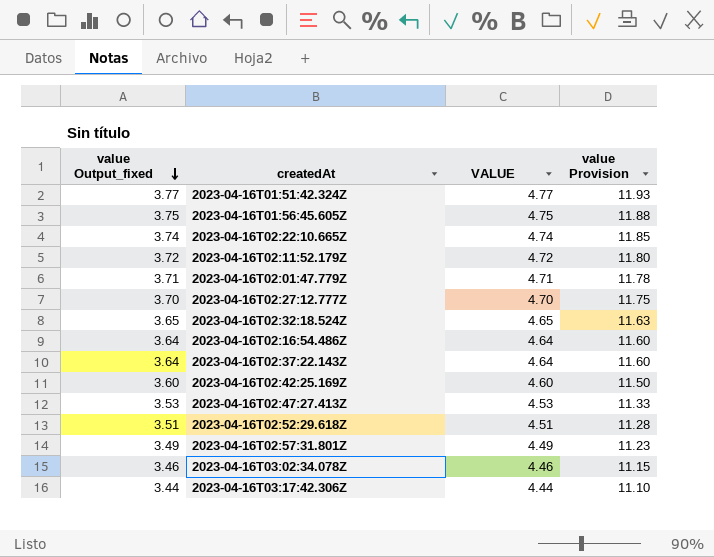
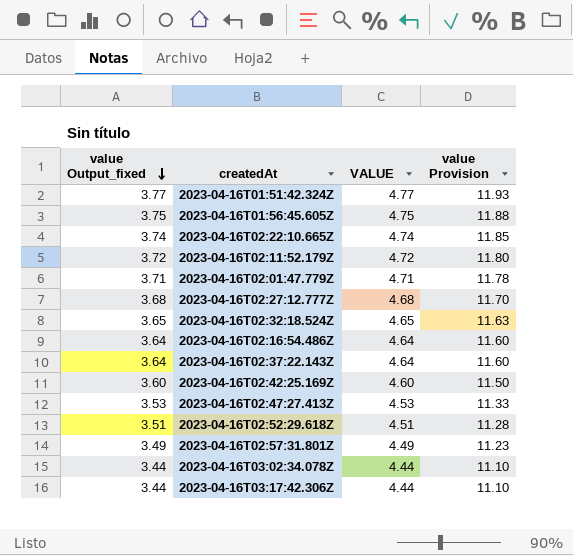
2023-04-16T02:27:12.777Z | value Output_fixed: 3.70 -> 3.68
2023-04-16T02:27:12.777Z | VALUE: 4.70 -> 4.68
2023-04-16T02:27:12.777Z | value Provision: 11.75 -> 11.70
2023-04-16T03:02:34.078Z | value Output_fixed: 3.46 -> 3.44
2023-04-16T03:02:34.078Z | VALUE: 4.46 -> 4.44
2023-04-16T03:02:34.078Z | value Provision: 11.15 -> 11.10

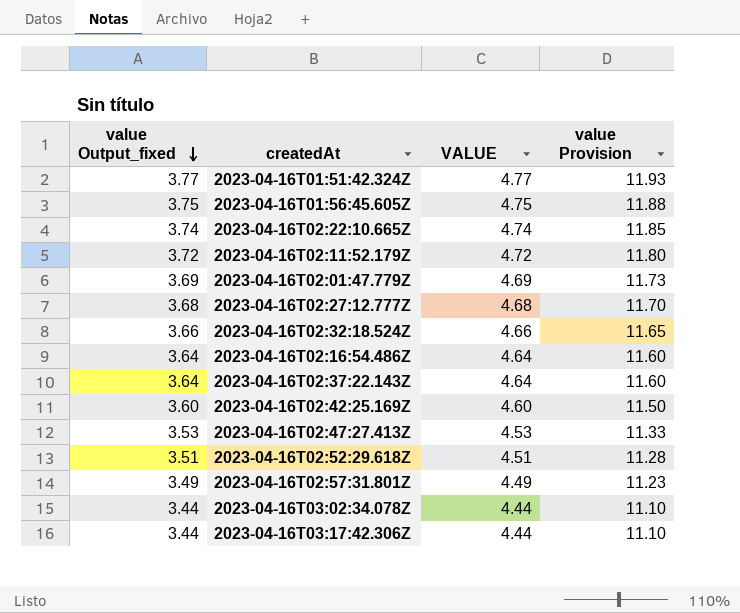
2023-04-16T02:01:47.779Z | value Output_fixed: 3.71 -> 3.69
2023-04-16T02:01:47.779Z | VALUE: 4.71 -> 4.69
2023-04-16T02:01:47.779Z | value Provision: 11.78 -> 11.73
2023-04-16T02:32:18.524Z | value Output_fixed: 3.65 -> 3.66
2023-04-16T02:32:18.524Z | VALUE: 4.65 -> 4.66
2023-04-16T02:32:18.524Z | value Provision: 11.63 -> 11.65

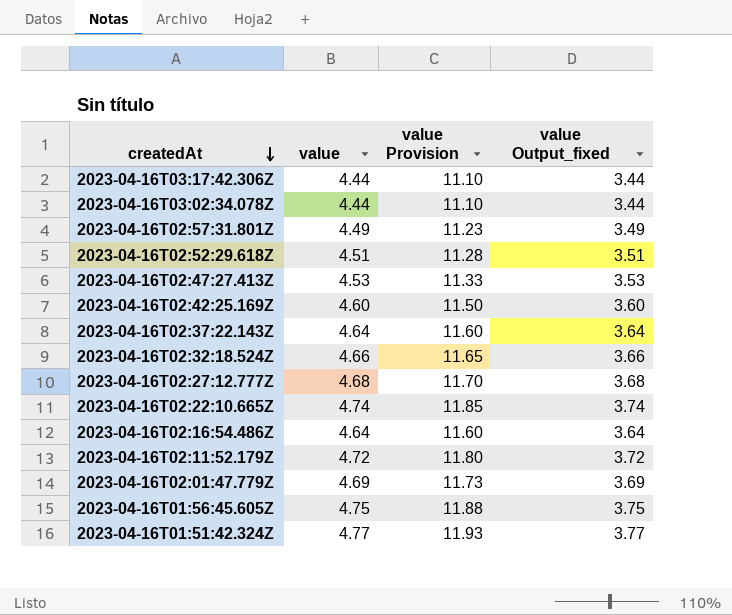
row order: value Output_fixed descending -> createdAt descending
column name: VALUE -> value
column value Output_fixed | position: 1 -> 4

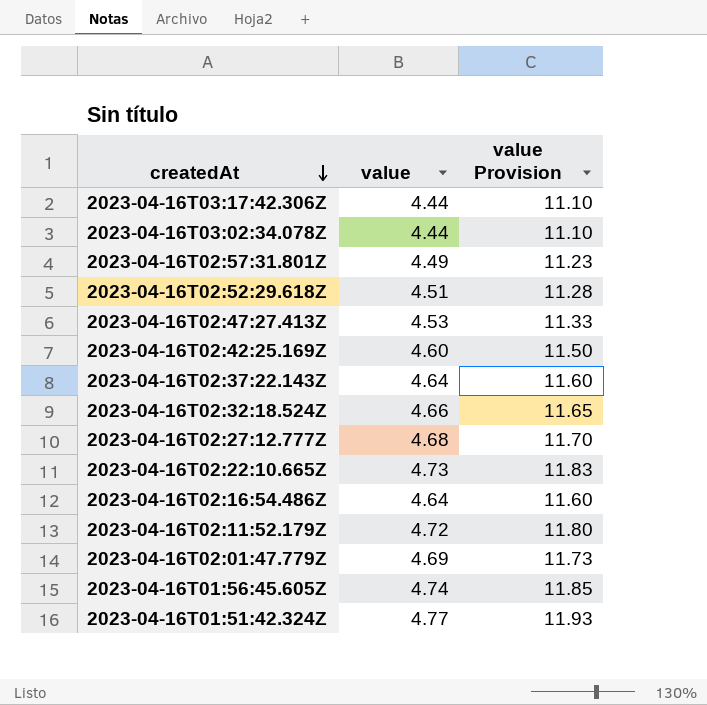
column value Output_fixed | formula: [value] - 1 -> none
2023-04-16T02:22:10.665Z | value: 4.74 -> 4.73
2023-04-16T02:22:10.665Z | value Provision: 11.85 -> 11.83
2023-04-16T01:56:45.605Z | value: 4.75 -> 4.74
2023-04-16T01:56:45.605Z | value Provision: 11.88 -> 11.85

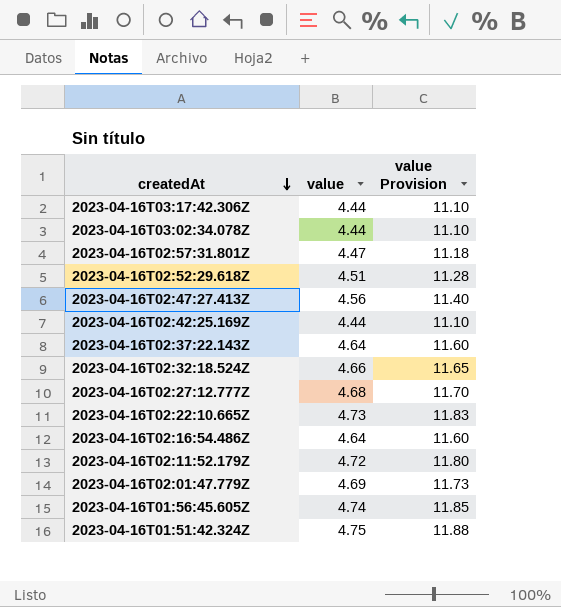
2023-04-16T02:57:31.801Z | value: 4.49 -> 4.47
2023-04-16T02:57:31.801Z | value Provision: 11.23 -> 11.18
2023-04-16T02:47:27.413Z | value: 4.53 -> 4.56
2023-04-16T02:47:27.413Z | value Provision: 11.33 -> 11.40
2023-04-16T02:42:25.169Z | value: 4.60 -> 4.44
2023-04-16T02:42:25.169Z | value Provision: 11.50 -> 11.10
2023-04-16T01:51:42.324Z | value: 4.77 -> 4.75
2023-04-16T01:51:42.324Z | value Provision: 11.93 -> 11.88

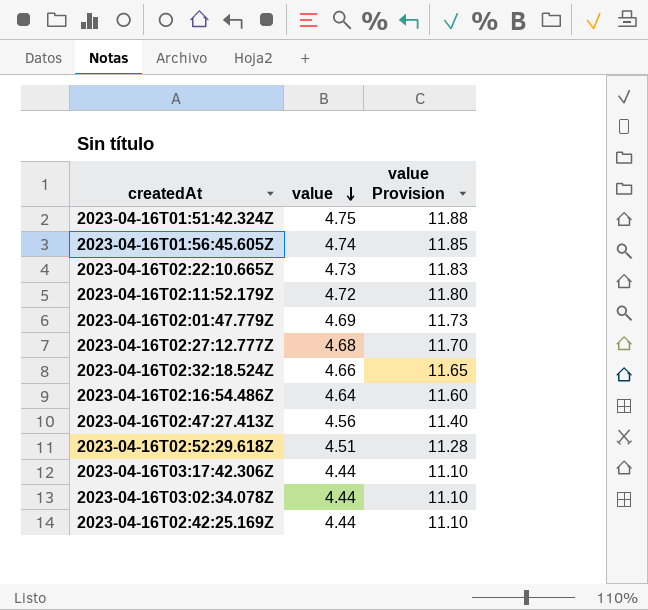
row order: createdAt descending -> value descending
row 2023-04-16T02:57:31.801Z: 4.47 | 11.18 -> none
row 2023-04-16T02:37:22.143Z: 4.64 | 11.60 -> none

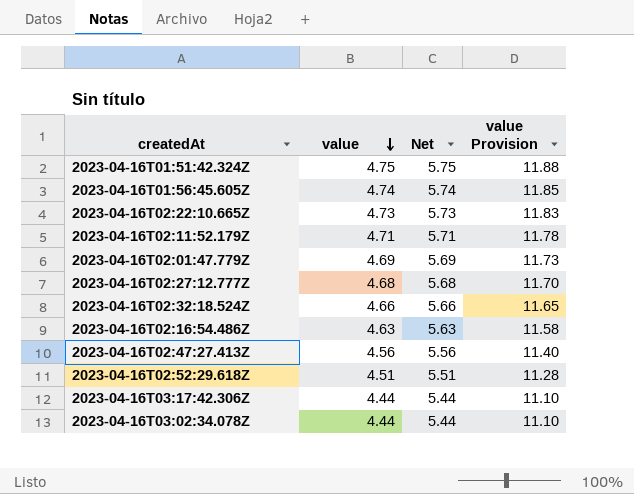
column Net | formula: none -> [value] + 1
row 2023-04-16T02:42:25.169Z: 4.44 | 11.10 -> none
2023-04-16T02:11:52.179Z | value: 4.72 -> 4.71
2023-04-16T02:11:52.179Z | value Provision: 11.80 -> 11.78
2023-04-16T02:16:54.486Z | value: 4.64 -> 4.63
2023-04-16T02:16:54.486Z | value Provision: 11.60 -> 11.58

